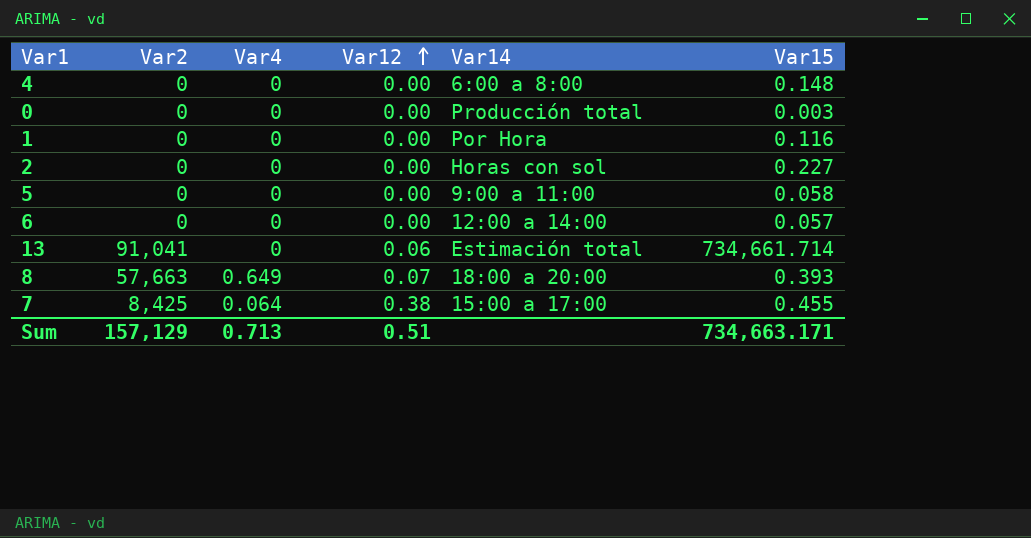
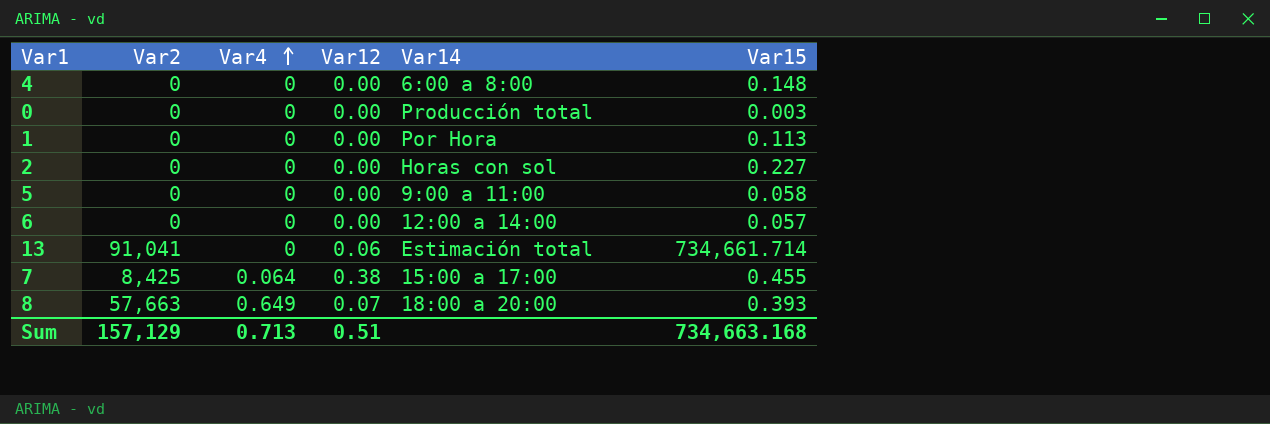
row order: Var12 ascending -> Var4 ascending
1 | Var15: 0.116 -> 0.113
Sum | Var15: 734,663.171 -> 734,663.168

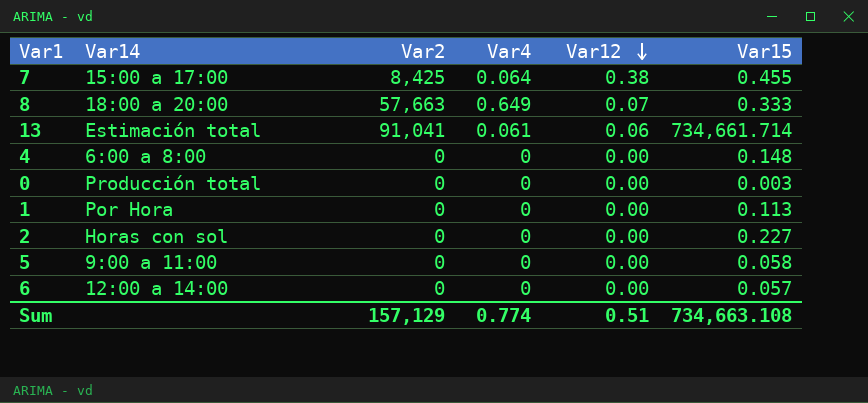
row order: Var4 ascending -> Var12 descending
column Var14 | position: 5 -> 2
8 | Var15: 0.393 -> 0.333
13 | Var4: 0 -> 0.061
Sum | Var4: 0.713 -> 0.774
Sum | Var15: 734,663.168 -> 734,663.108

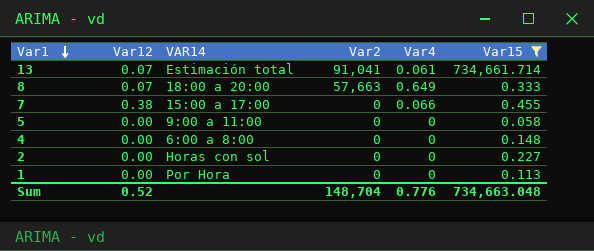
filter: none -> Var15 >= 0.058
row order: Var12 descending -> Var1 descending
column Var12 | position: 5 -> 2
column name: Var14 -> VAR14
13 | Var12: 0.06 -> 0.07
7 | Var2: 8,425 -> 0
7 | Var4: 0.064 -> 0.066
Sum | Var12: 0.51 -> 0.52
Sum | Var2: 157,129 -> 148,704
Sum | Var4: 0.774 -> 0.776
Sum | Var15: 734,663.108 -> 734,663.048

